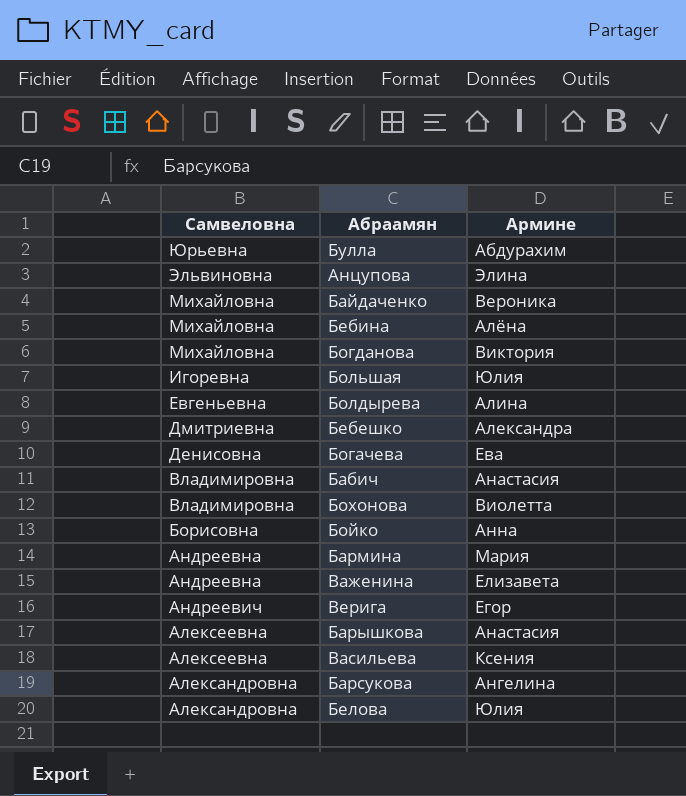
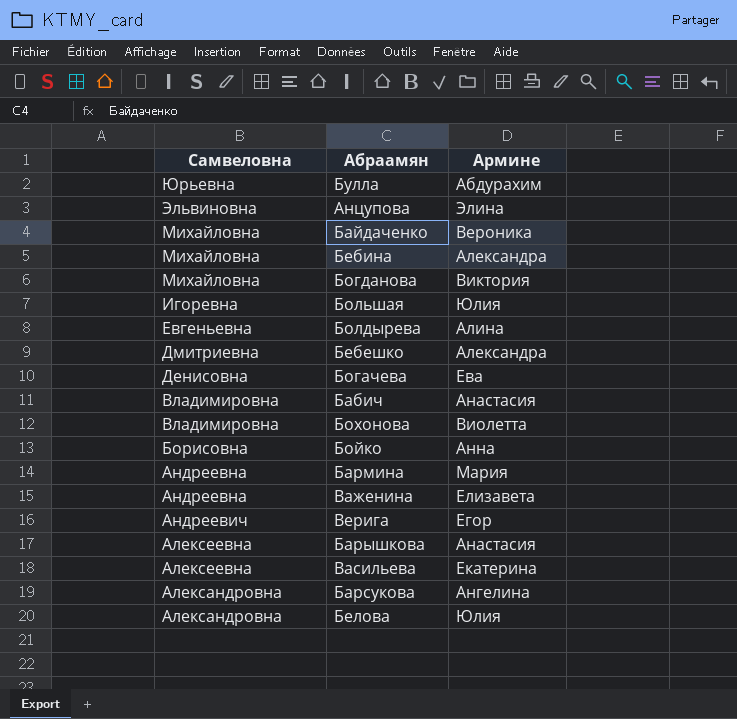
Бебина | Армине: Алёна -> Александра
Васильева | Армине: Ксения -> Екатерина

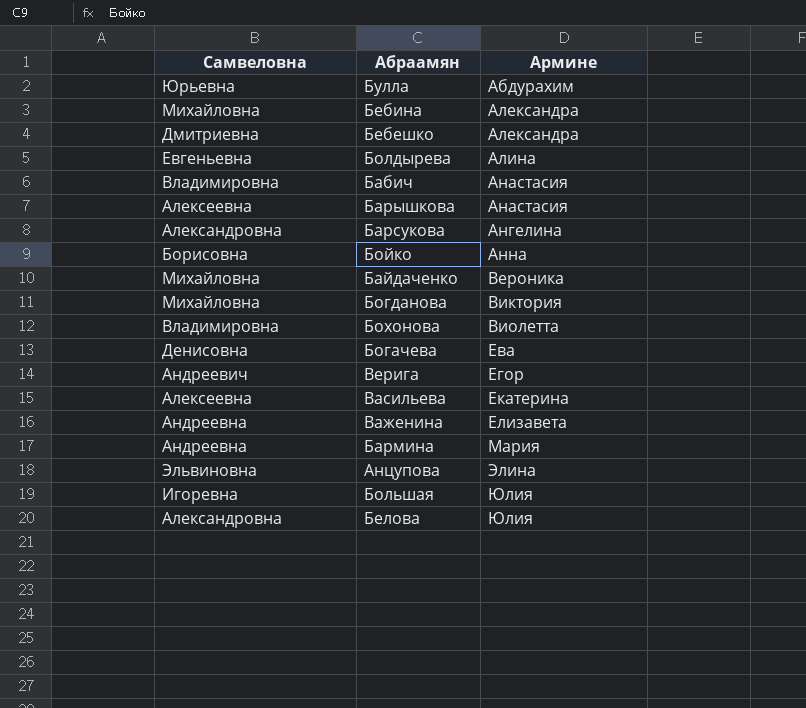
row order: Самвеловна descending -> Армине ascending

